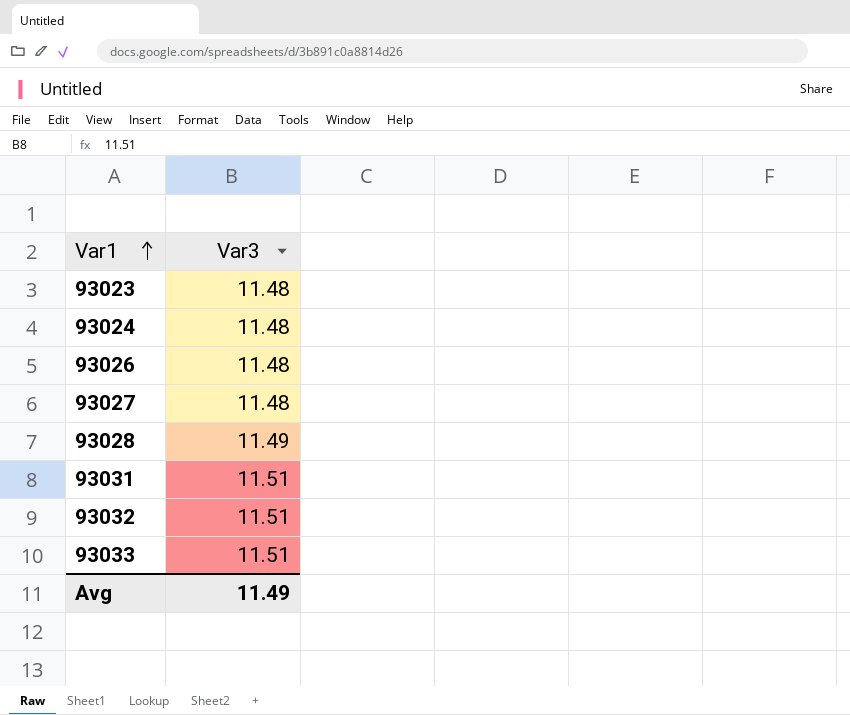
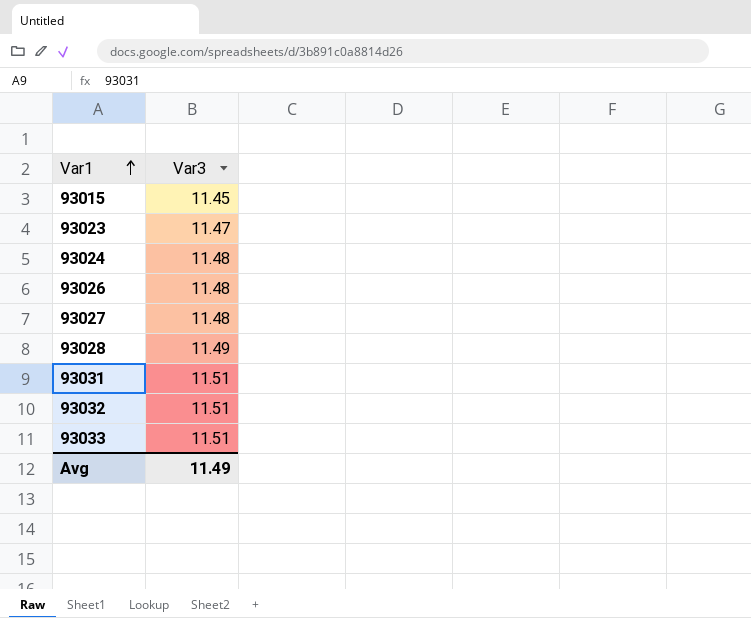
row 93015: none -> 11.45
93023 | Var3: 11.48 -> 11.47

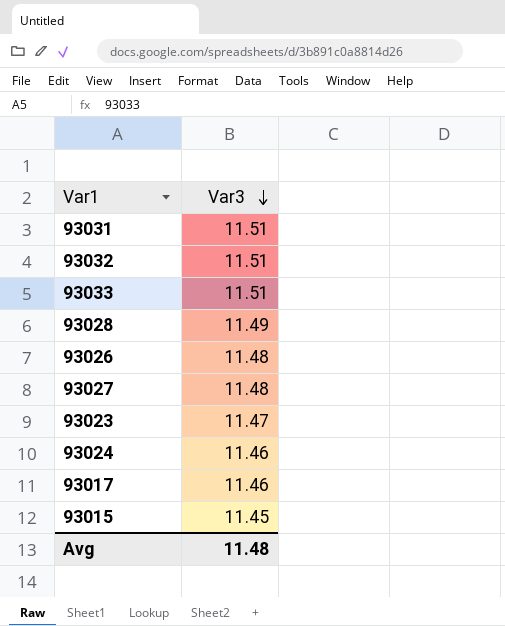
row order: Var1 ascending -> Var3 descending
93024 | Var3: 11.48 -> 11.46
row 93017: none -> 11.46
Avg | Var3: 11.49 -> 11.48

